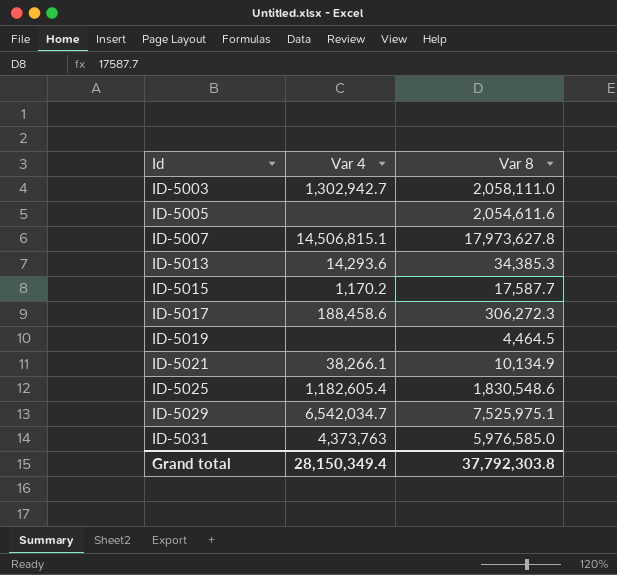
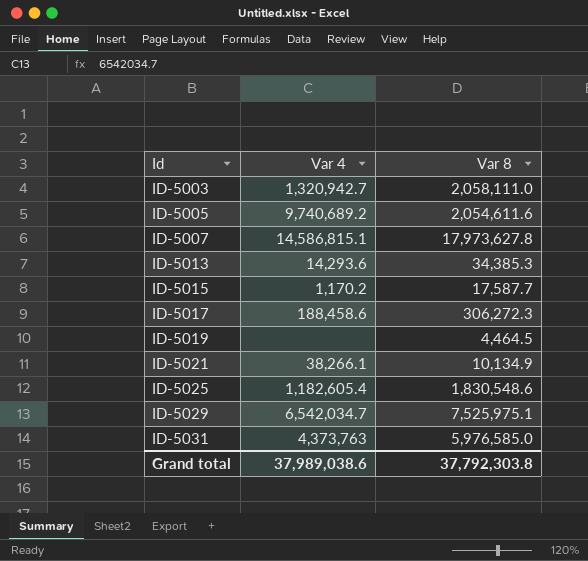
ID-5003 | Var 4: 1,302,942.7 -> 1,320,942.7
ID-5005 | Var 4: none -> 9,740,689.2
ID-5007 | Var 4: 14,506,815.1 -> 14,586,815.1
Grand total | Var 4: 28,150,349.4 -> 37,989,038.6

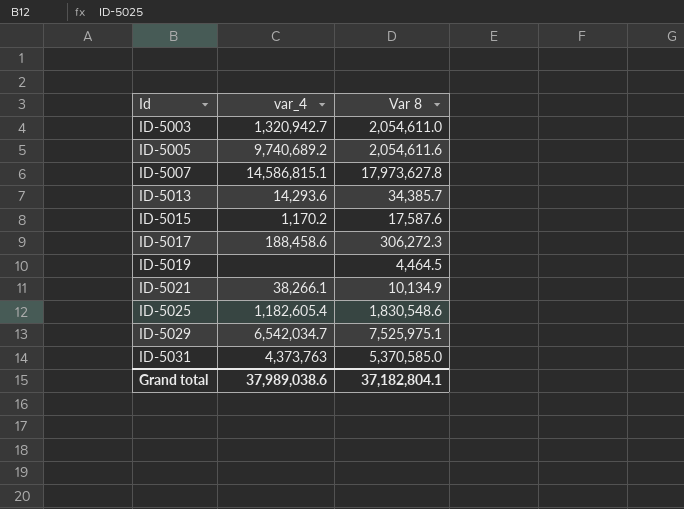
column name: Var 4 -> var_4
ID-5003 | Var 8: 2,058,111.0 -> 2,054,611.0
ID-5013 | Var 8: 34,385.3 -> 34,385.7
ID-5015 | Var 8: 17,587.7 -> 17,587.6
ID-5031 | Var 8: 5,976,585.0 -> 5,370,585.0
Grand total | Var 8: 37,792,303.8 -> 37,182,804.1

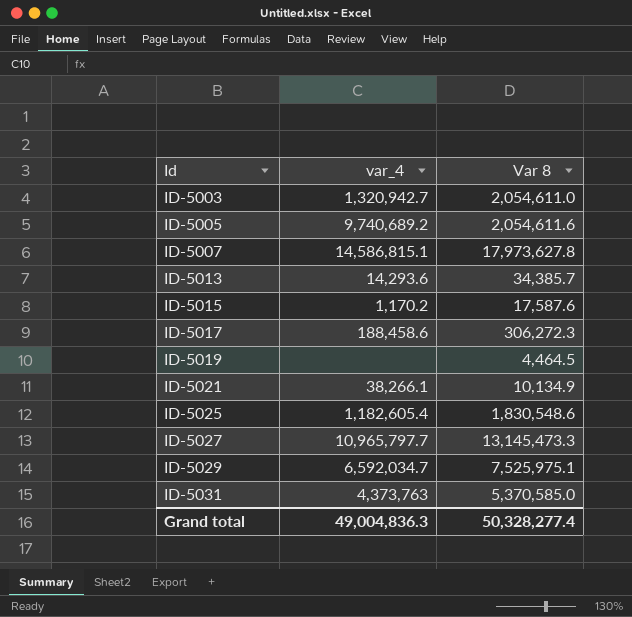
row ID-5027: none -> 10,965,797.7 | 13,145,473.3
ID-5029 | var_4: 6,542,034.7 -> 6,592,034.7
Grand total | var_4: 37,989,038.6 -> 49,004,836.3
Grand total | Var 8: 37,182,804.1 -> 50,328,277.4

